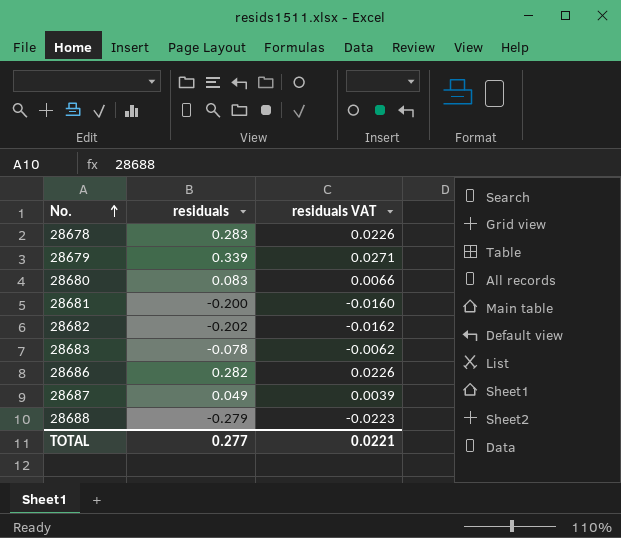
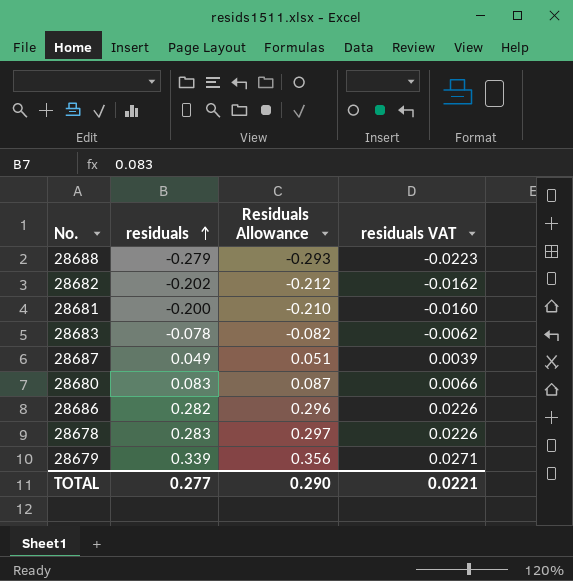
row order: No. ascending -> residuals ascending
column Residuals Allowance | formula: none -> [residuals] * 1.05

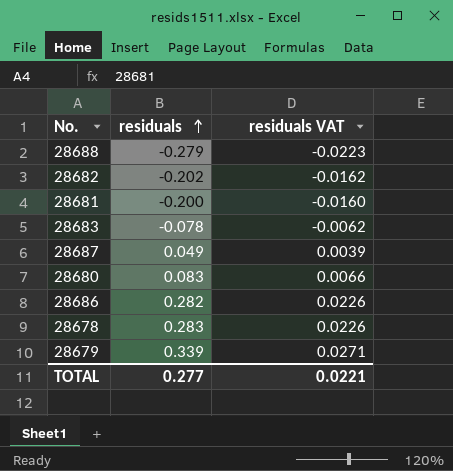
column Residuals Allowance | formula: [residuals] * 1.05 -> none

